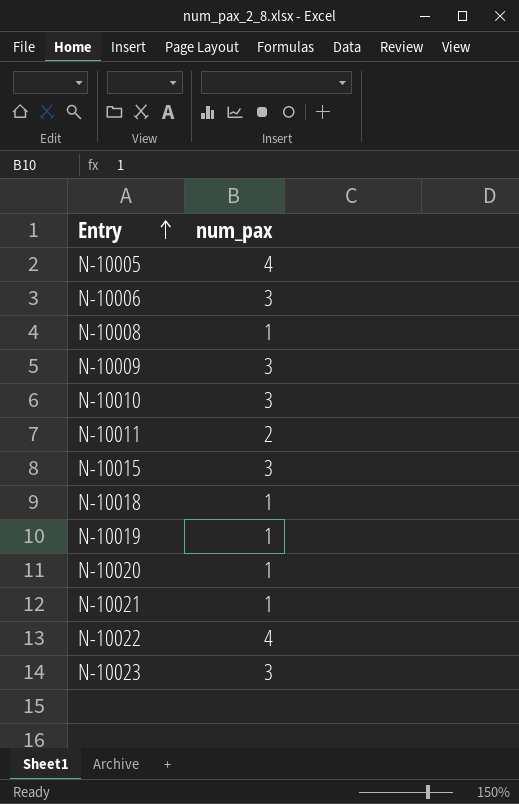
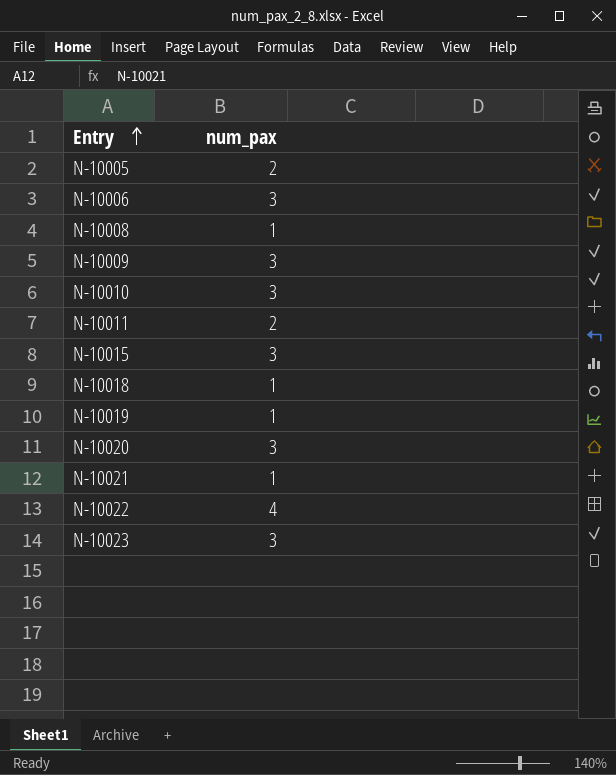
N-10005 | num_pax: 4 -> 2
N-10020 | num_pax: 1 -> 3

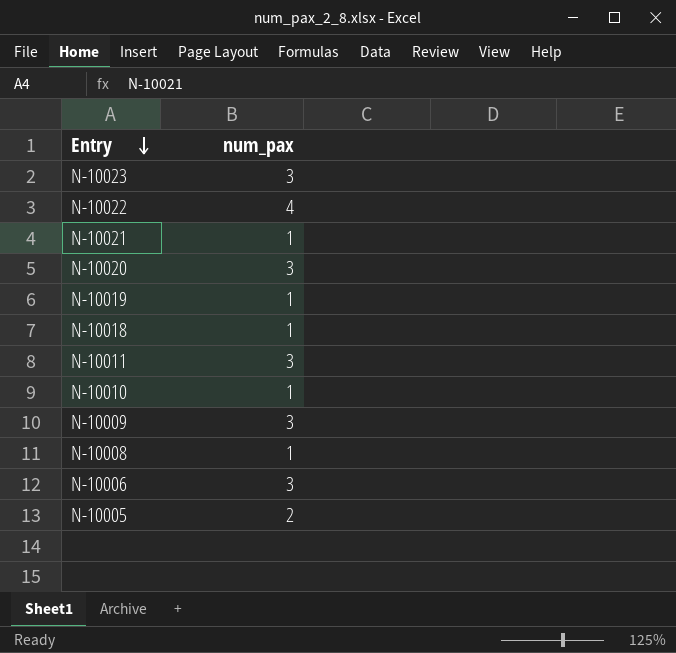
row order: Entry ascending -> Entry descending
row N-10015: 3 -> none
N-10011 | num_pax: 2 -> 3
N-10010 | num_pax: 3 -> 1

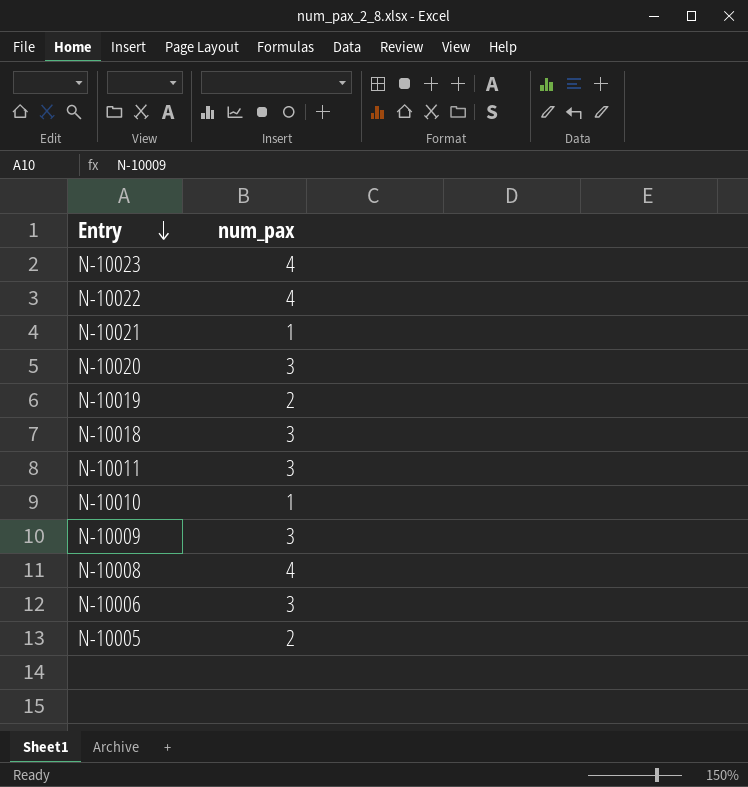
N-10023 | num_pax: 3 -> 4
N-10019 | num_pax: 1 -> 2
N-10018 | num_pax: 1 -> 3
N-10008 | num_pax: 1 -> 4

